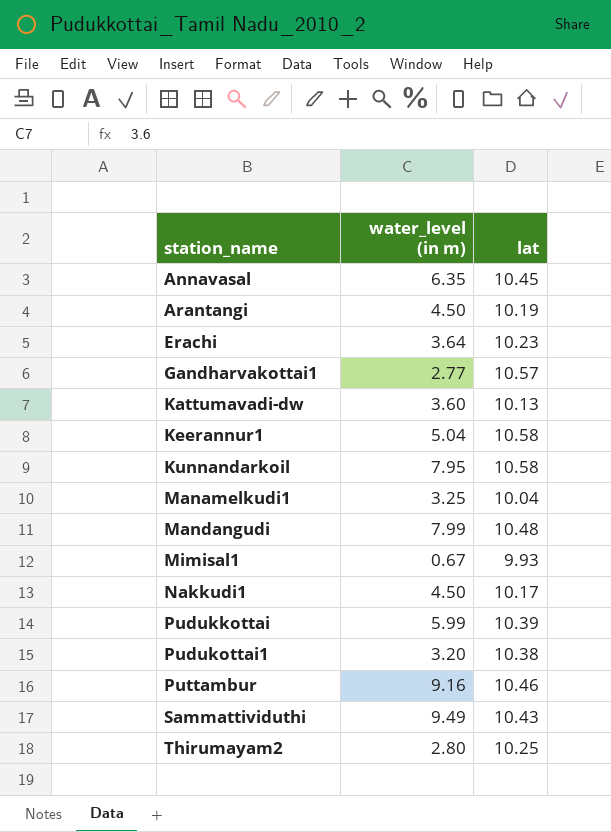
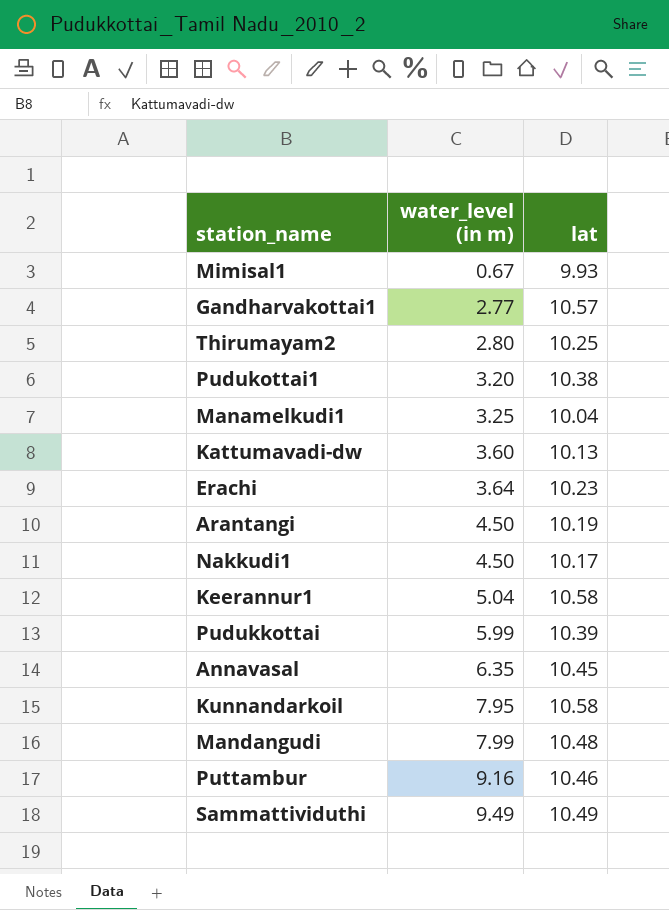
row order: station_name ascending -> water_level (in m) ascending
Sammattividuthi | lat: 10.43 -> 10.49

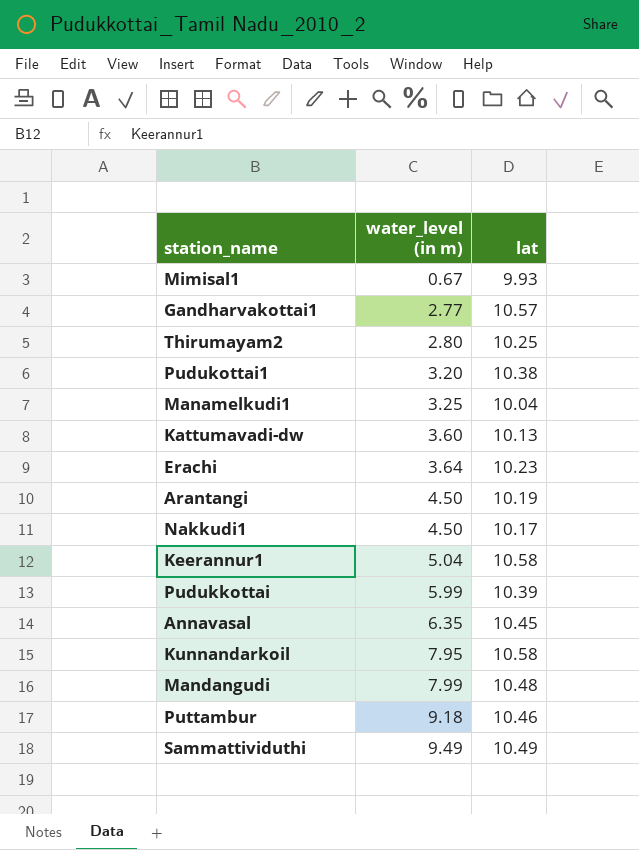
Puttambur | water_level (in m): 9.16 -> 9.18

